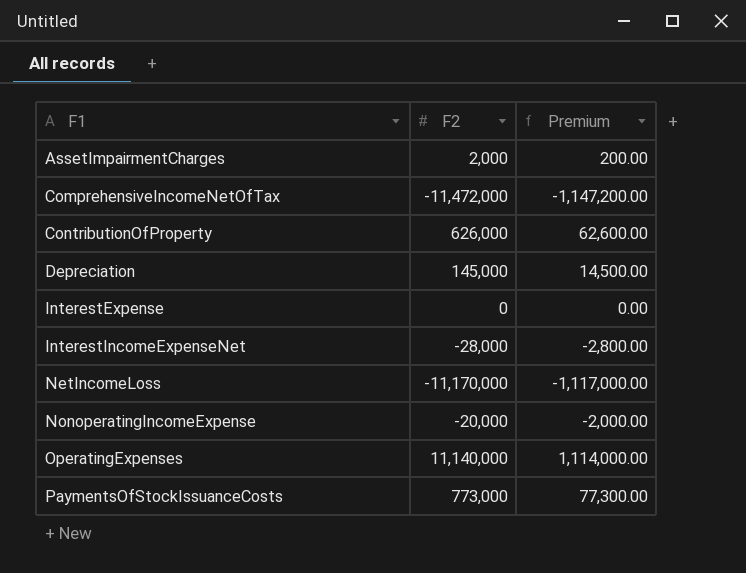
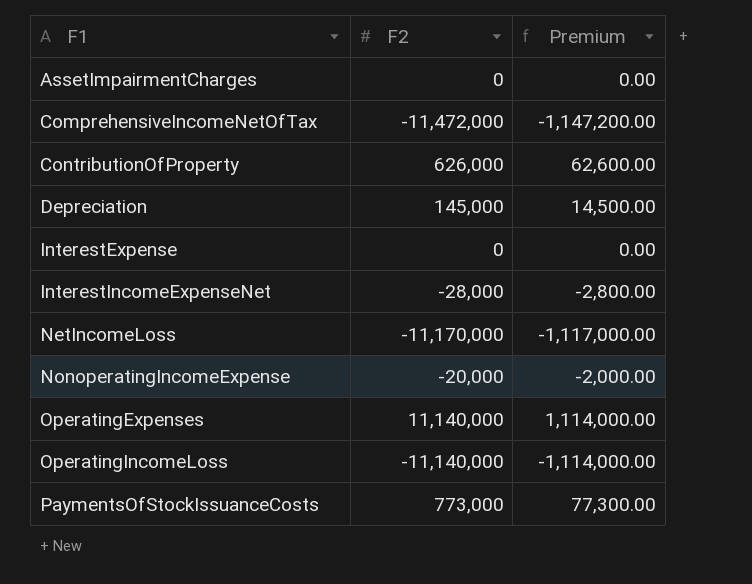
AssetImpairmentCharges | F2: 2,000 -> 0
AssetImpairmentCharges | Premium: 200.00 -> 0.00
row OperatingIncomeLoss: none -> -11,140,000 | -1,114,000.00

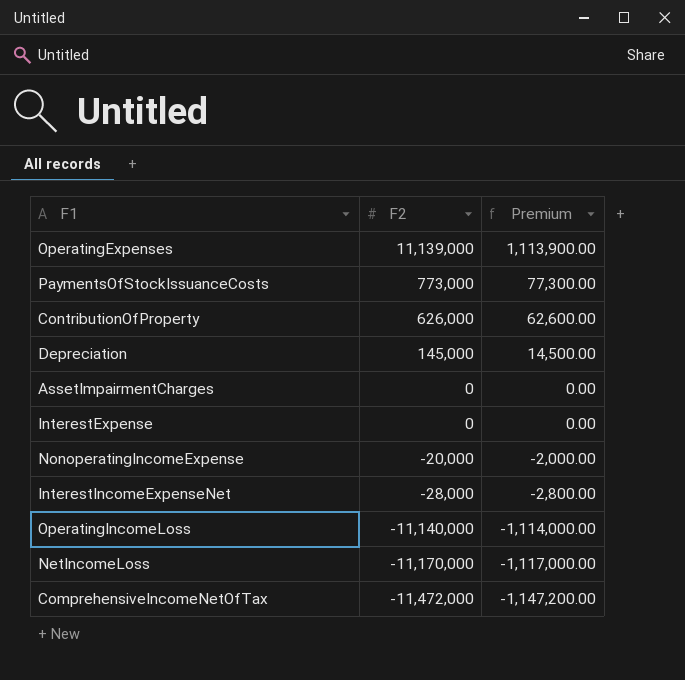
row order: F1 ascending -> F2 descending
OperatingExpenses | F2: 11,140,000 -> 11,139,000
OperatingExpenses | Premium: 1,114,000.00 -> 1,113,900.00

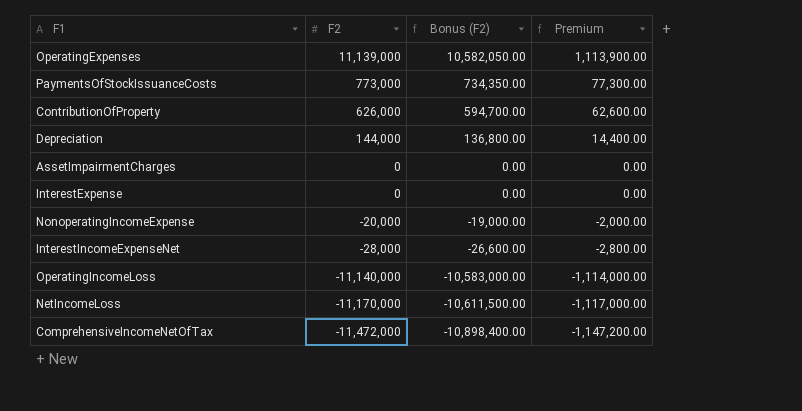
column Bonus (F2) | formula: none -> [F2] * 0.95
Depreciation | F2: 145,000 -> 144,000
Depreciation | Premium: 14,500.00 -> 14,400.00

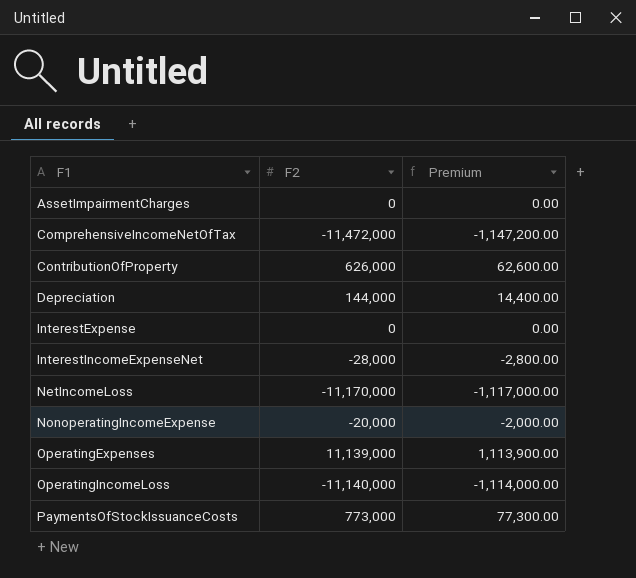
row order: F2 descending -> F1 ascending
column Bonus (F2) | formula: [F2] * 0.95 -> none

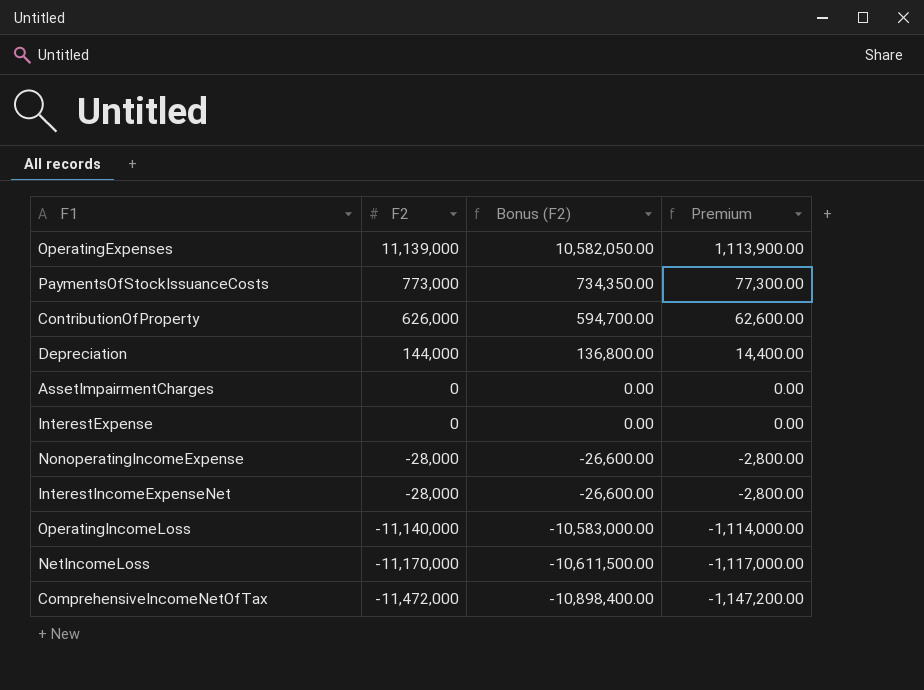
row order: F1 ascending -> F2 descending
column Bonus (F2) | formula: none -> [F2] * 0.95
NonoperatingIncomeExpense | F2: -20,000 -> -28,000
NonoperatingIncomeExpense | Premium: -2,000.00 -> -2,800.00

